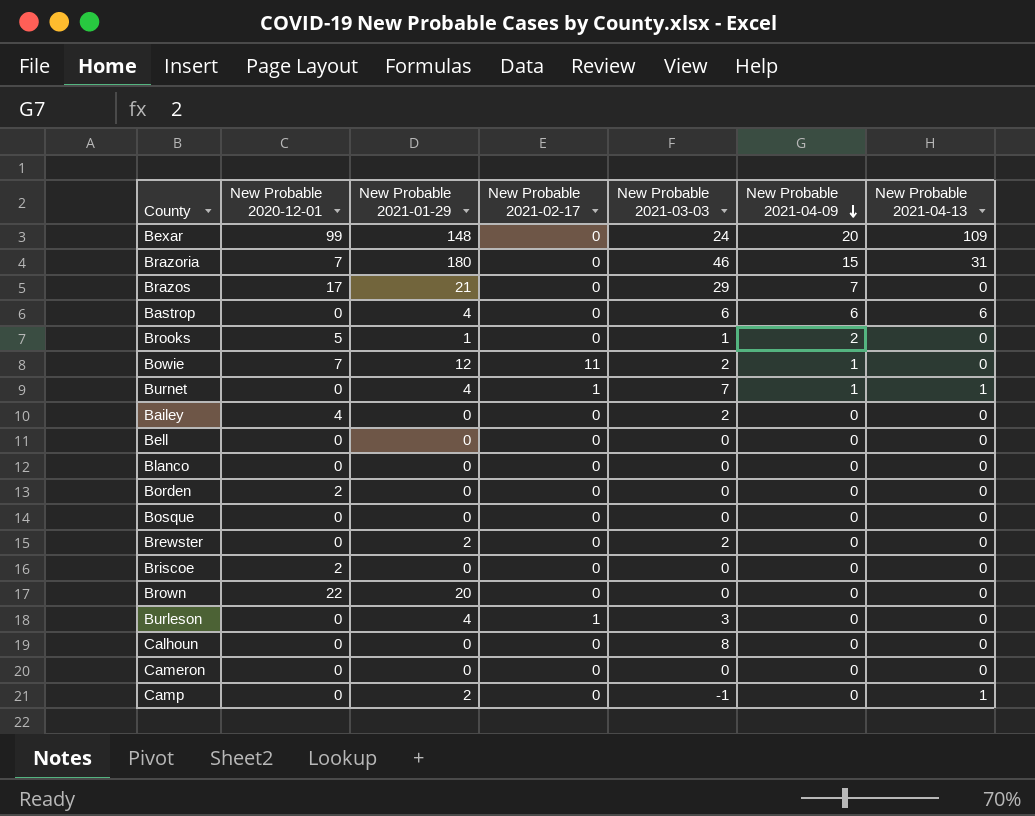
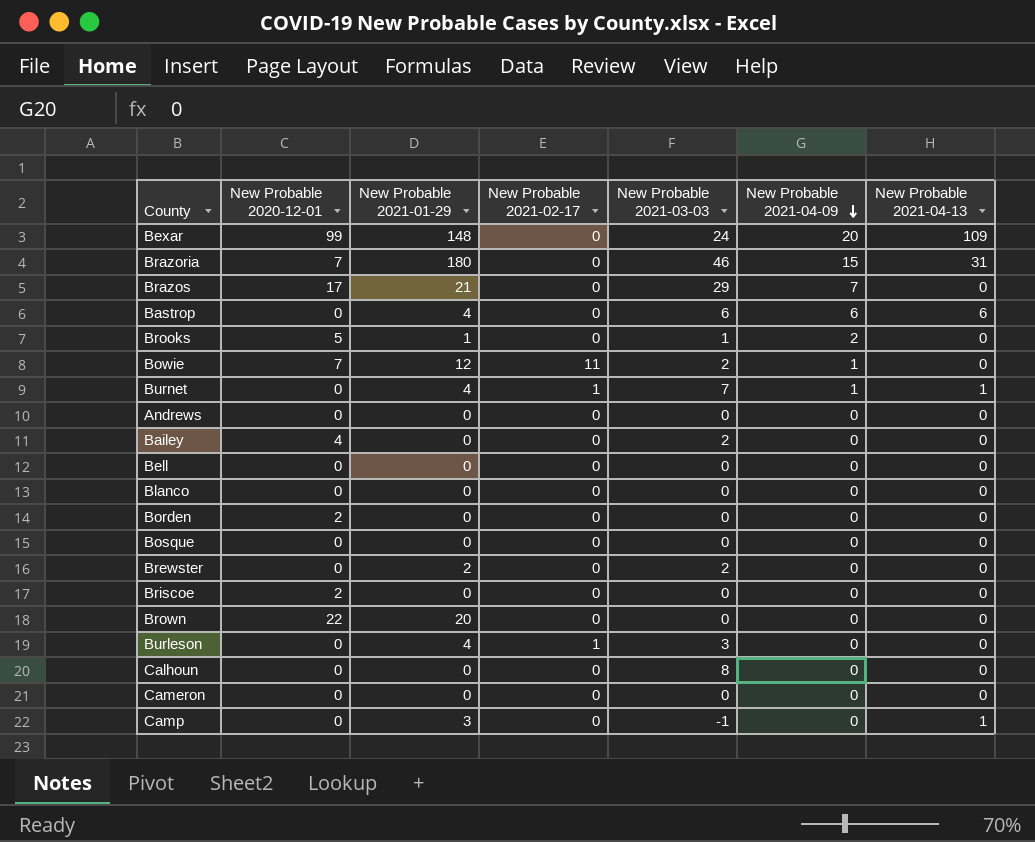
row Andrews: none -> 0 | 0 | 0 | 0 | 0 | 0
Camp | New Probable 2021-01-29: 2 -> 3

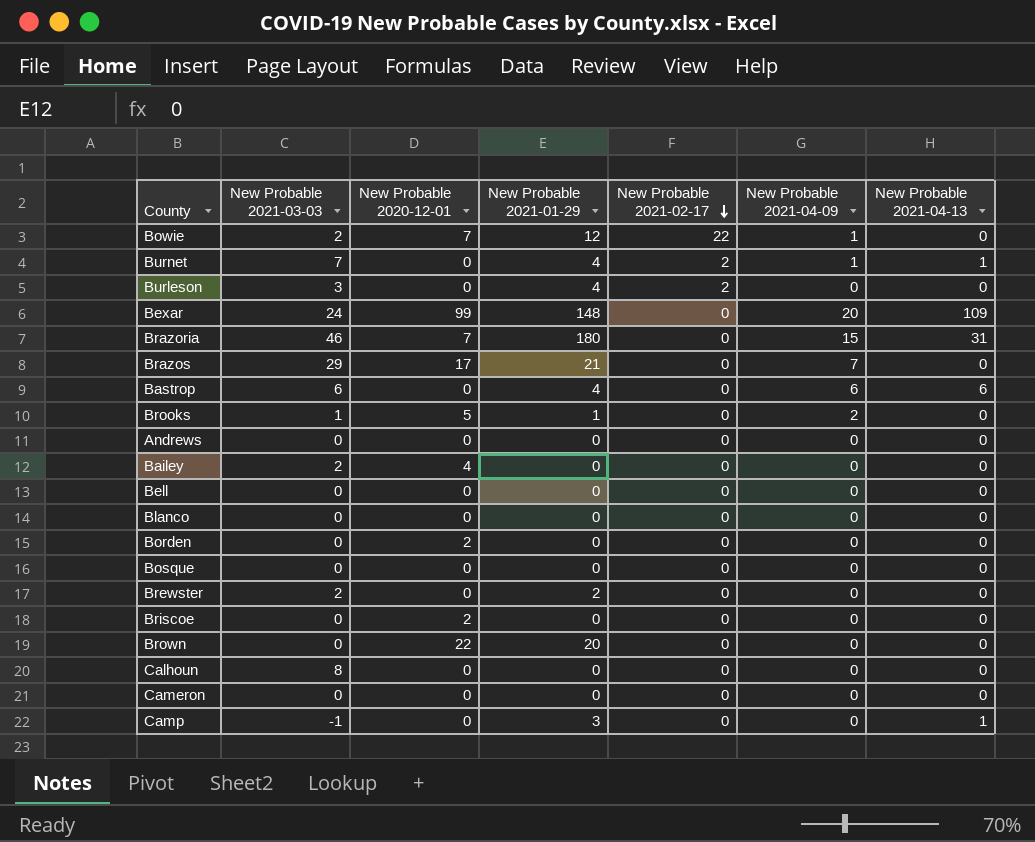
row order: New Probable 2021-04-09 descending -> New Probable 2021-02-17 descending
column New Probable 2021-03-03 | position: 5 -> 2
Bowie | New Probable 2021-02-17: 11 -> 22
Burnet | New Probable 2021-02-17: 1 -> 2
Burleson | New Probable 2021-02-17: 1 -> 2

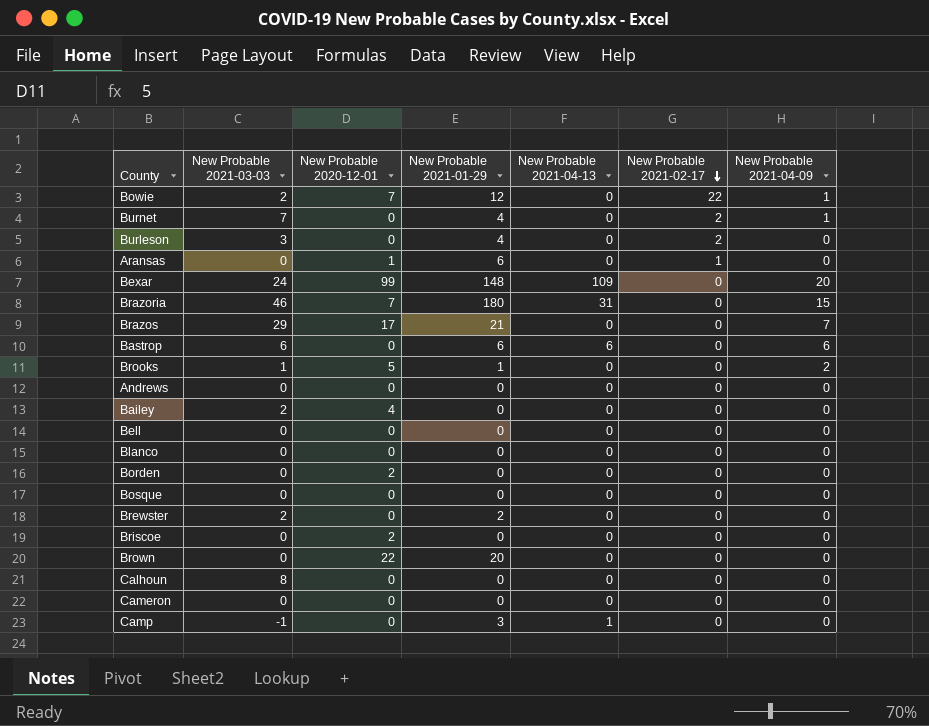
column New Probable 2021-04-13 | position: 7 -> 5
Burnet | New Probable 2021-04-13: 1 -> 0
row Aransas: none -> 0 | 1 | 6 | 0 | 1 | 0
Bastrop | New Probable 2021-01-29: 4 -> 6

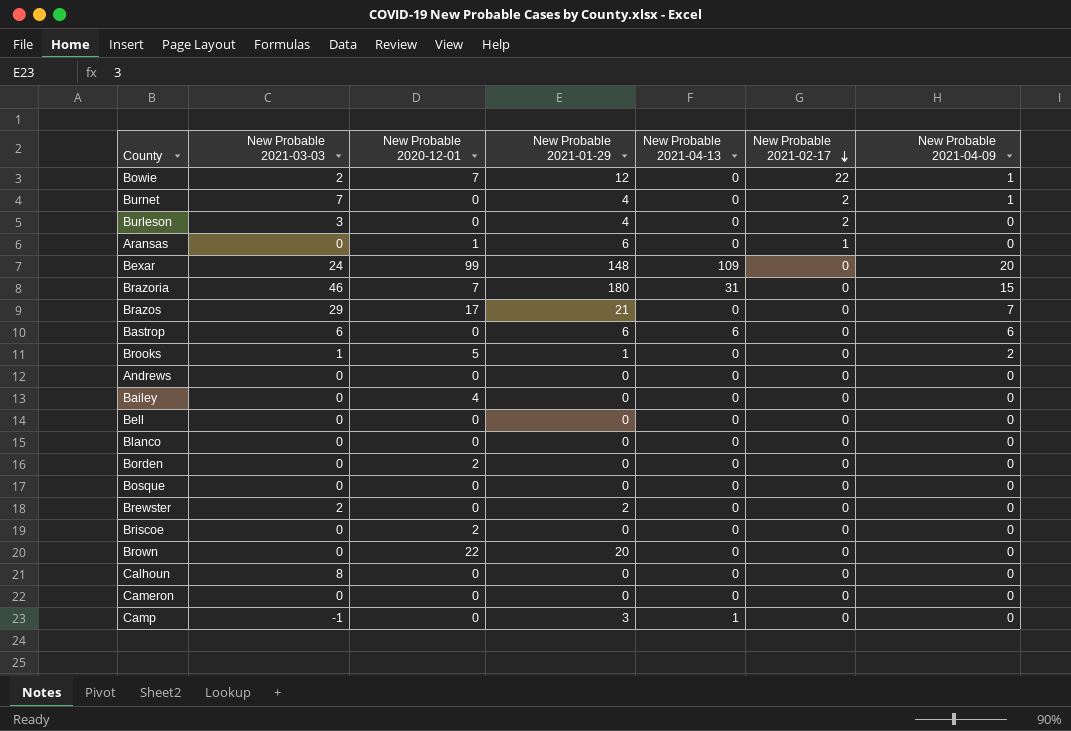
Bailey | New Probable 2021-03-03: 2 -> 0

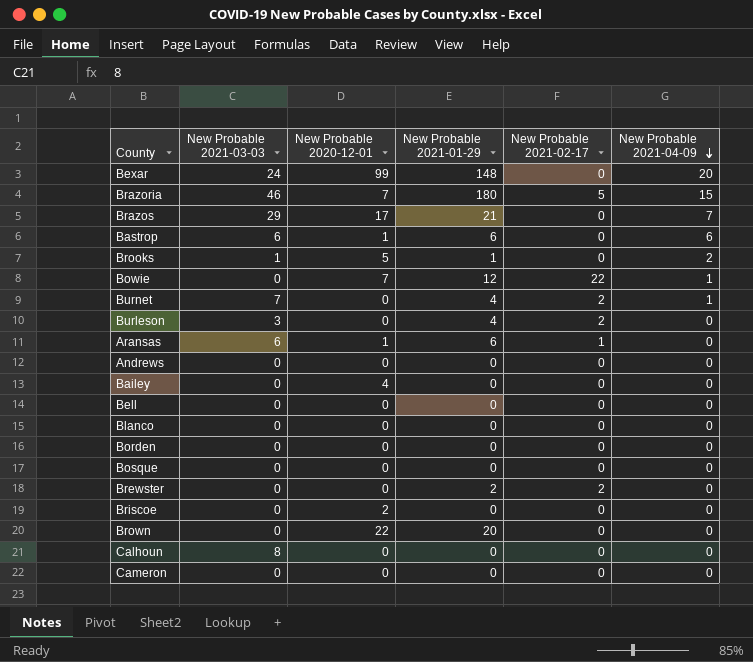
row order: New Probable 2021-02-17 descending -> New Probable 2021-04-09 descending
column New Probable 2021-04-13 | position: 5 -> none
row Camp: -1 | 0 | 3 | 1 | 0 | 0 -> none
Brazoria | New Probable 2021-02-17: 0 -> 5
Bastrop | New Probable 2020-12-01: 0 -> 1
Bowie | New Probable 2021-03-03: 2 -> 0
Aransas | New Probable 2021-03-03: 0 -> 6
Borden | New Probable 2020-12-01: 2 -> 0
Brewster | New Probable 2021-03-03: 2 -> 0
Brewster | New Probable 2021-02-17: 0 -> 2

